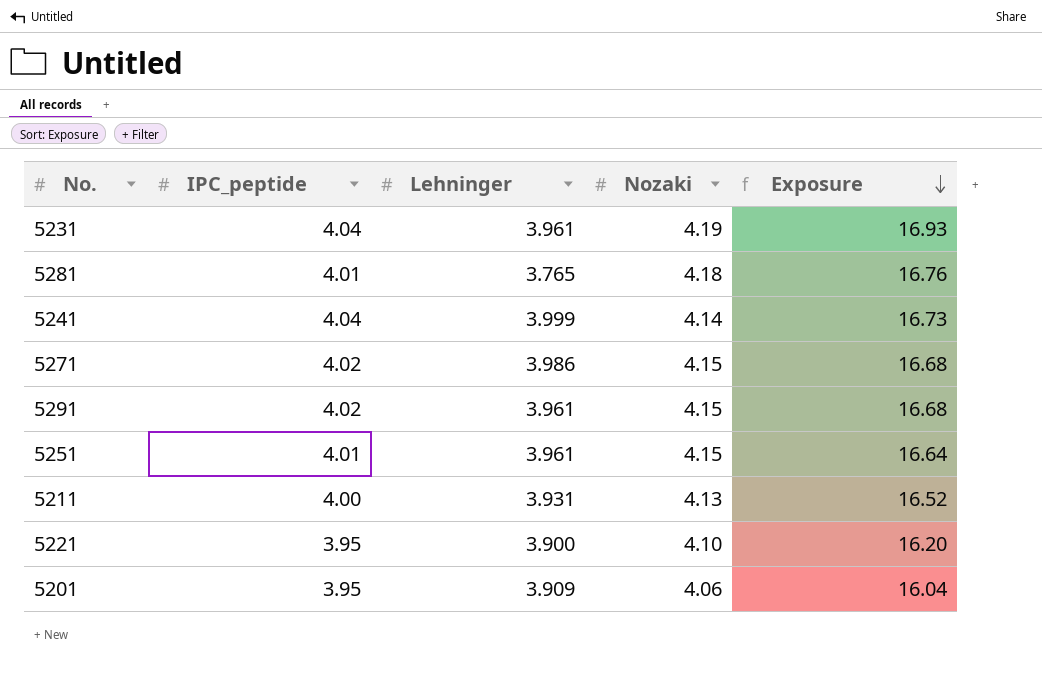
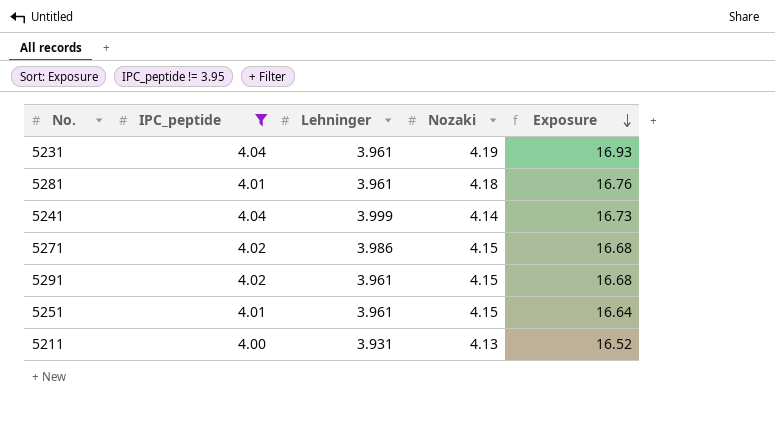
filter: none -> IPC_peptide != 3.95
5281 | Lehninger: 3.765 -> 3.961

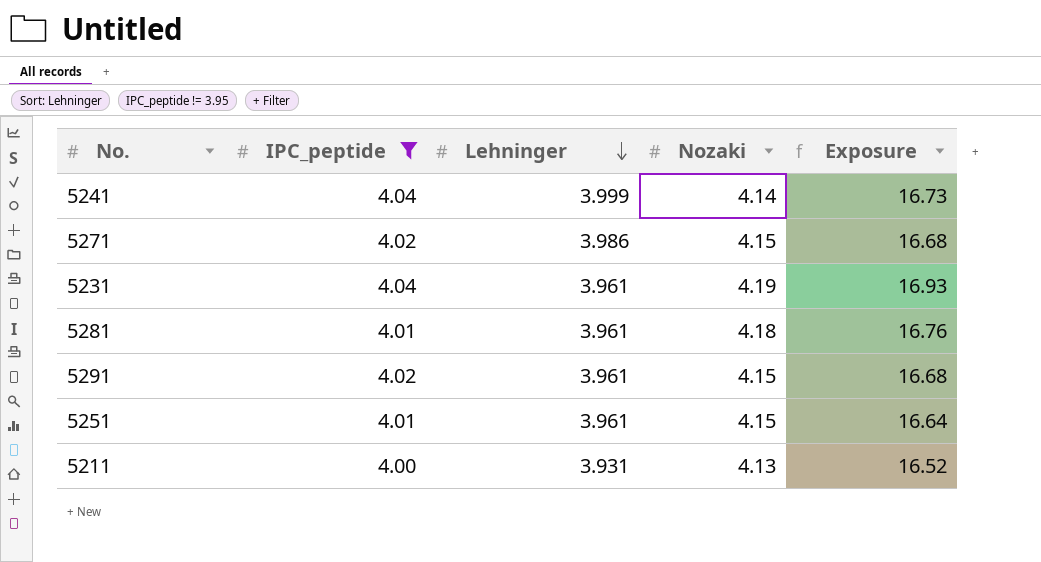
row order: Exposure descending -> Lehninger descending

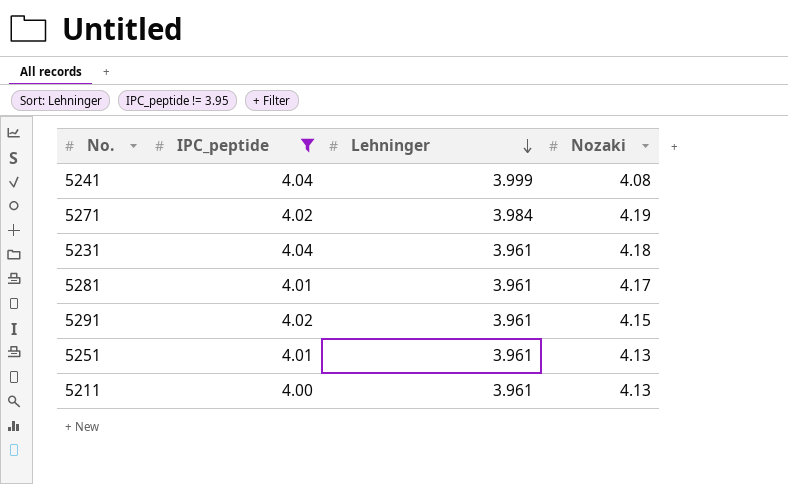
column Exposure | formula: [IPC_peptide] * [Nozaki] -> none
5241 | Nozaki: 4.14 -> 4.08
5271 | Lehninger: 3.986 -> 3.984
5271 | Nozaki: 4.15 -> 4.19
5231 | Nozaki: 4.19 -> 4.18
5281 | Nozaki: 4.18 -> 4.17
5251 | Nozaki: 4.15 -> 4.13
5211 | Lehninger: 3.931 -> 3.961

